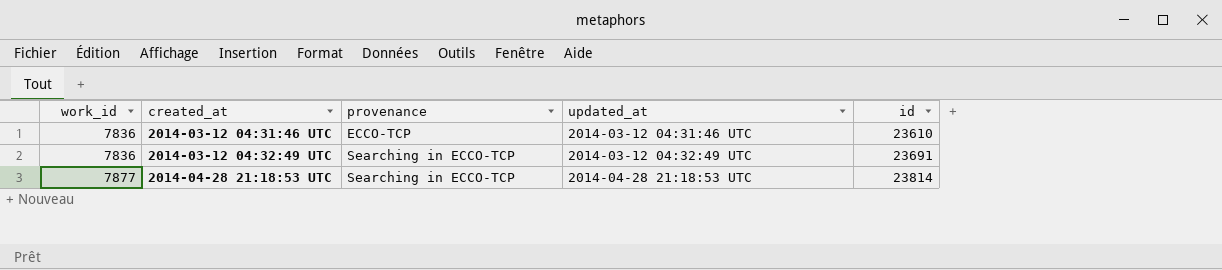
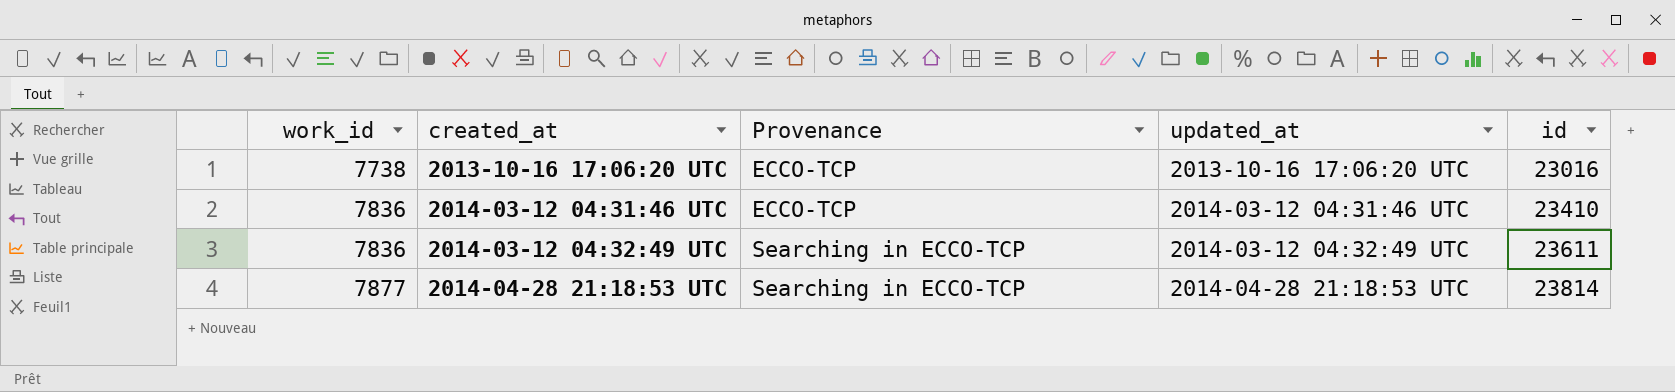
column name: provenance -> Provenance
row 2013-10-16 17:06:20 UTC: none -> 7738 | ECCO-TCP | 2013-10-16 17:06:20 UTC | 23016
2014-03-12 04:31:46 UTC | id: 23610 -> 23410
2014-03-12 04:32:49 UTC | id: 23691 -> 23611

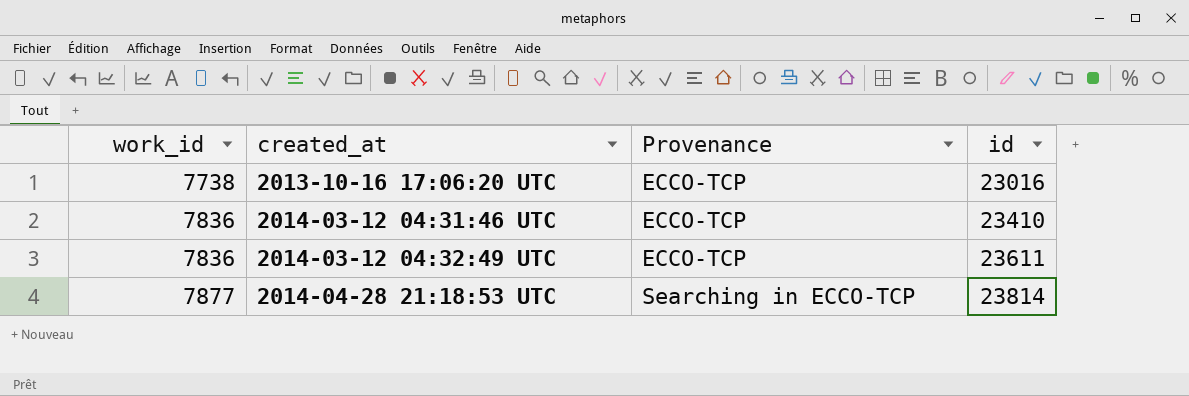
column updated_at | position: 4 -> none
2014-03-12 04:32:49 UTC | Provenance: Searching in ECCO-TCP -> ECCO-TCP

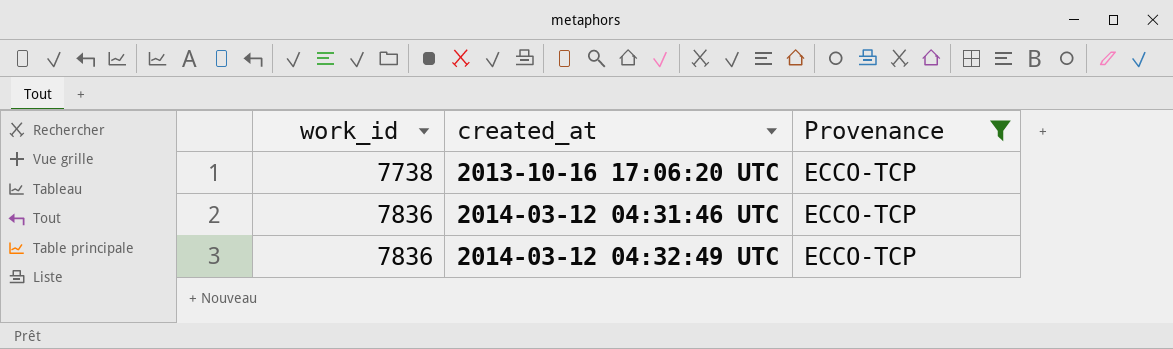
filter: none -> Provenance = ECCO-TCP
column id | position: 4 -> none

